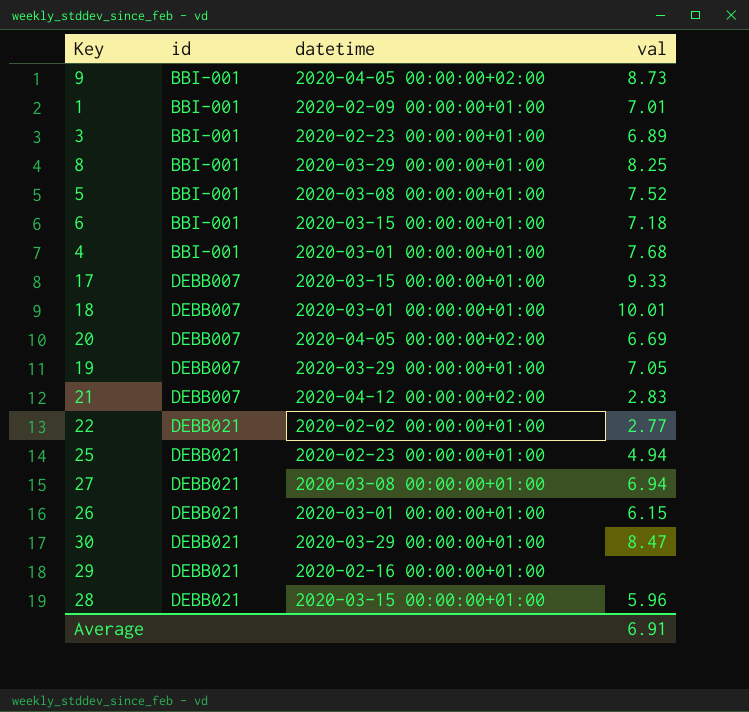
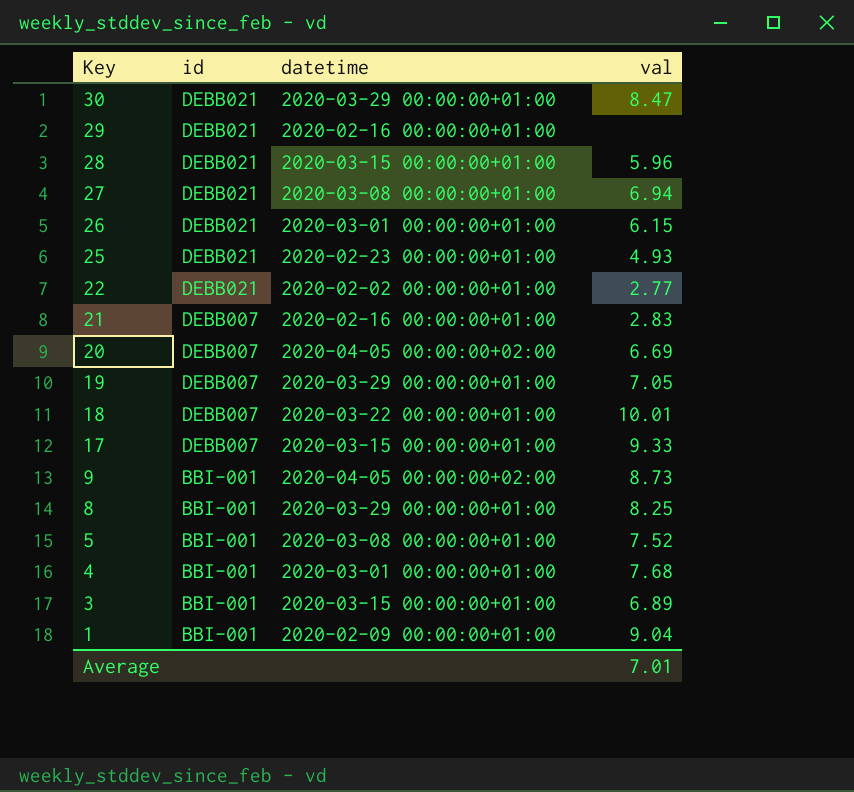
row order: id ascending -> Key descending
row 6: BBI-001 | 2020-03-15 00:00:00+01:00 | 7.18 -> none
25 | val: 4.94 -> 4.93
21 | datetime: 2020-04-12 00:00:00+02:00 -> 2020-02-16 00:00:00+01:00
18 | datetime: 2020-03-01 00:00:00+01:00 -> 2020-03-22 00:00:00+01:00
3 | datetime: 2020-02-23 00:00:00+01:00 -> 2020-03-15 00:00:00+01:00
1 | val: 7.01 -> 9.04
Average | val: 6.91 -> 7.01

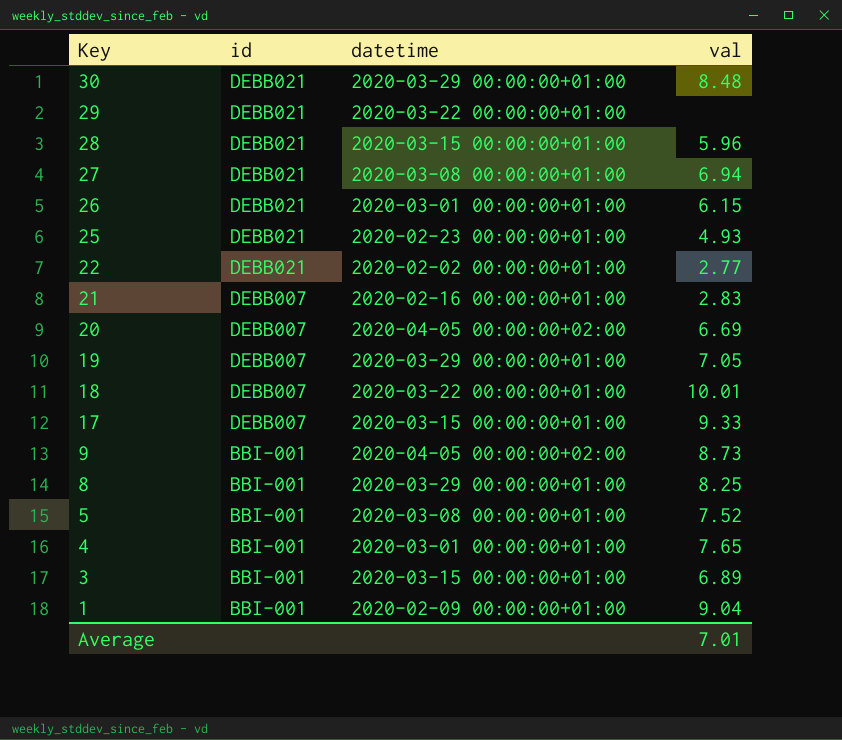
30 | val: 8.47 -> 8.48
29 | datetime: 2020-02-16 00:00:00+01:00 -> 2020-03-22 00:00:00+01:00
4 | val: 7.68 -> 7.65

